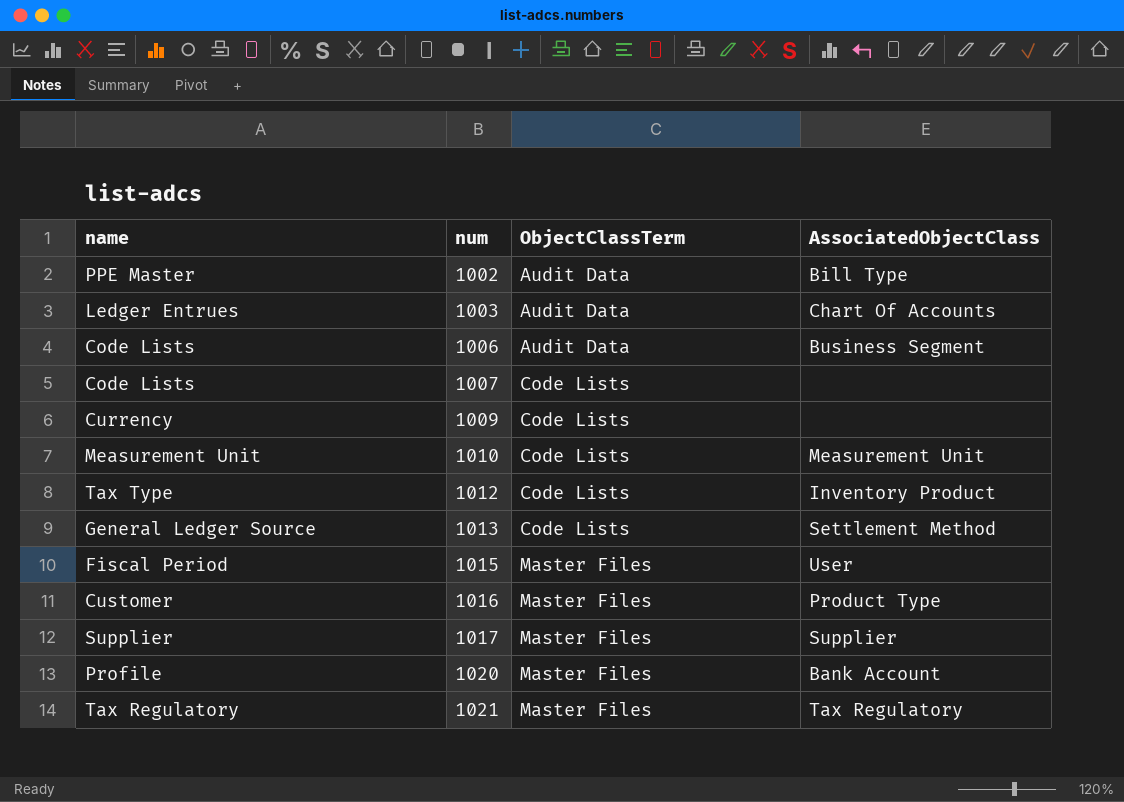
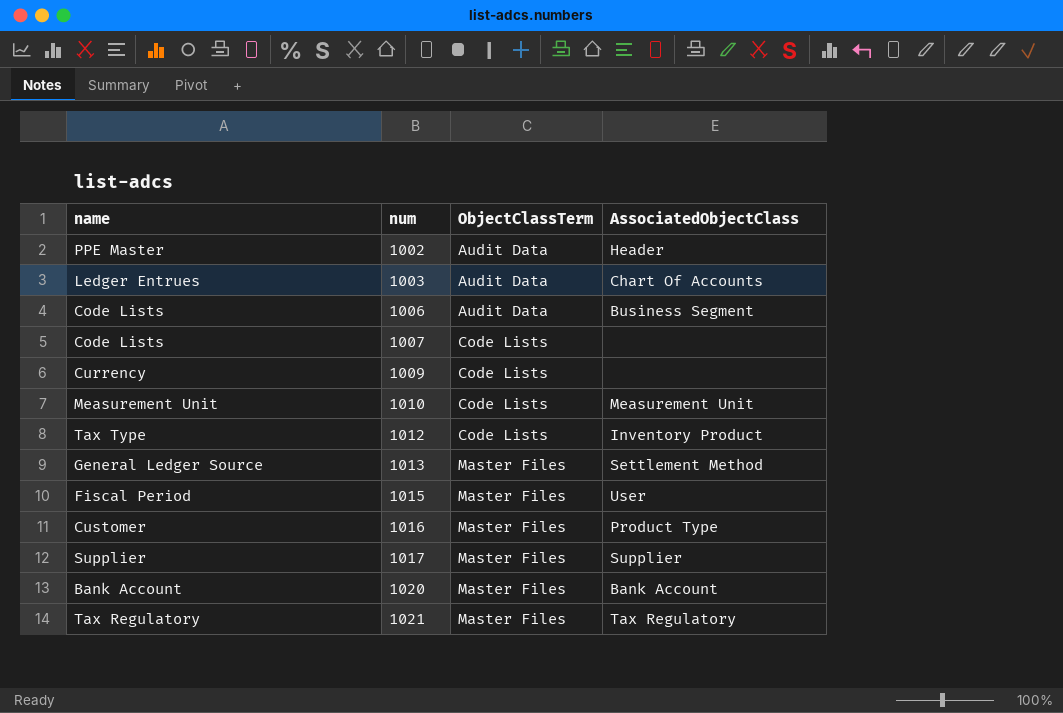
1002 | AssociatedObjectClass: Bill Type -> Header
1013 | ObjectClassTerm: Code Lists -> Master Files
1020 | name: Profile -> Bank Account

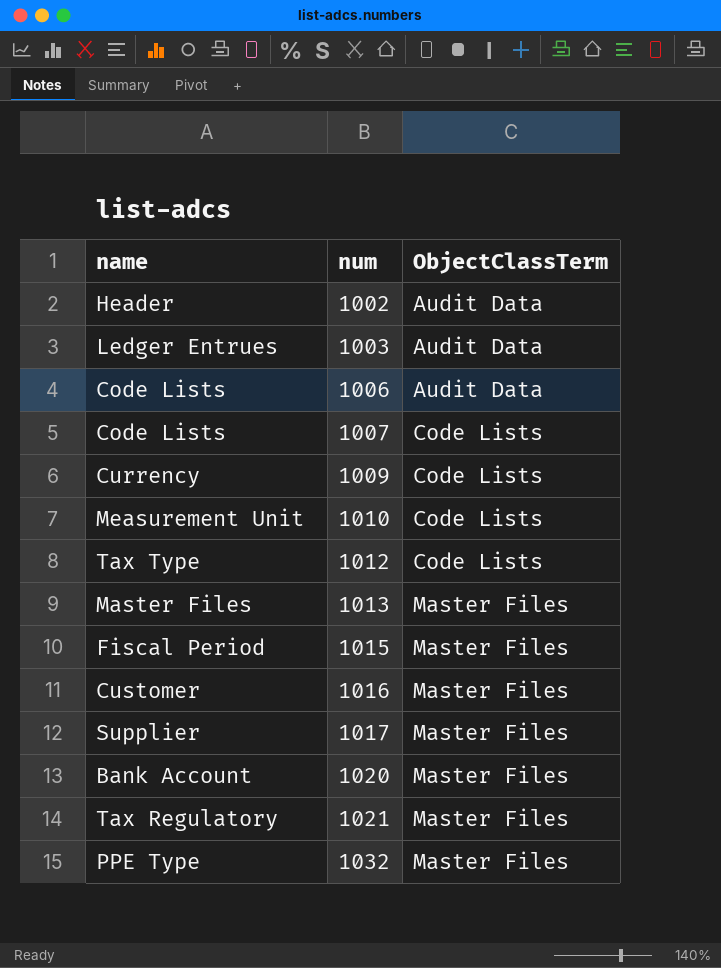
column AssociatedObjectClass | position: 4 -> none
1002 | name: PPE Master -> Header
1013 | name: General Ledger Source -> Master Files
row 1032: none -> PPE Type | Master Files

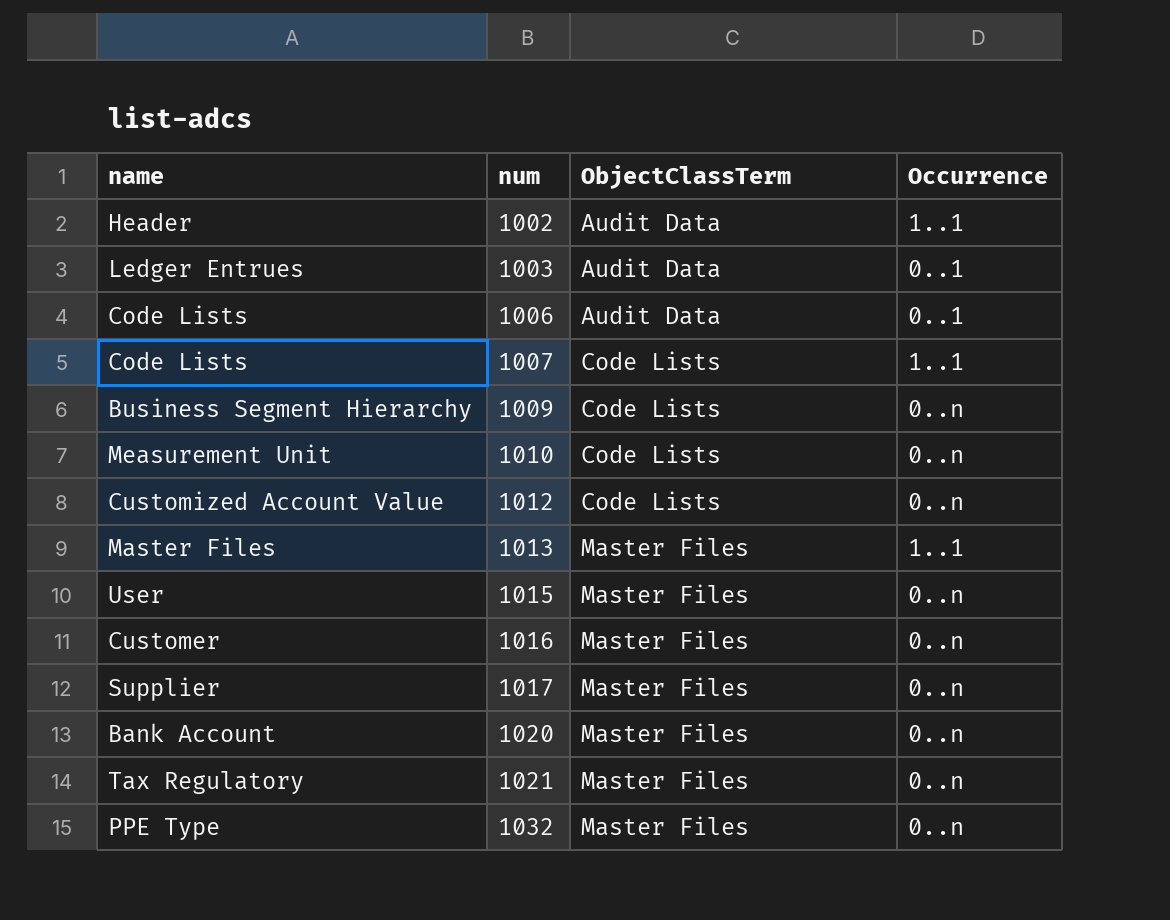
column Occurrence | position: none -> 4
1009 | name: Currency -> Business Segment Hierarchy
1012 | name: Tax Type -> Customized Account Value
1015 | name: Fiscal Period -> User

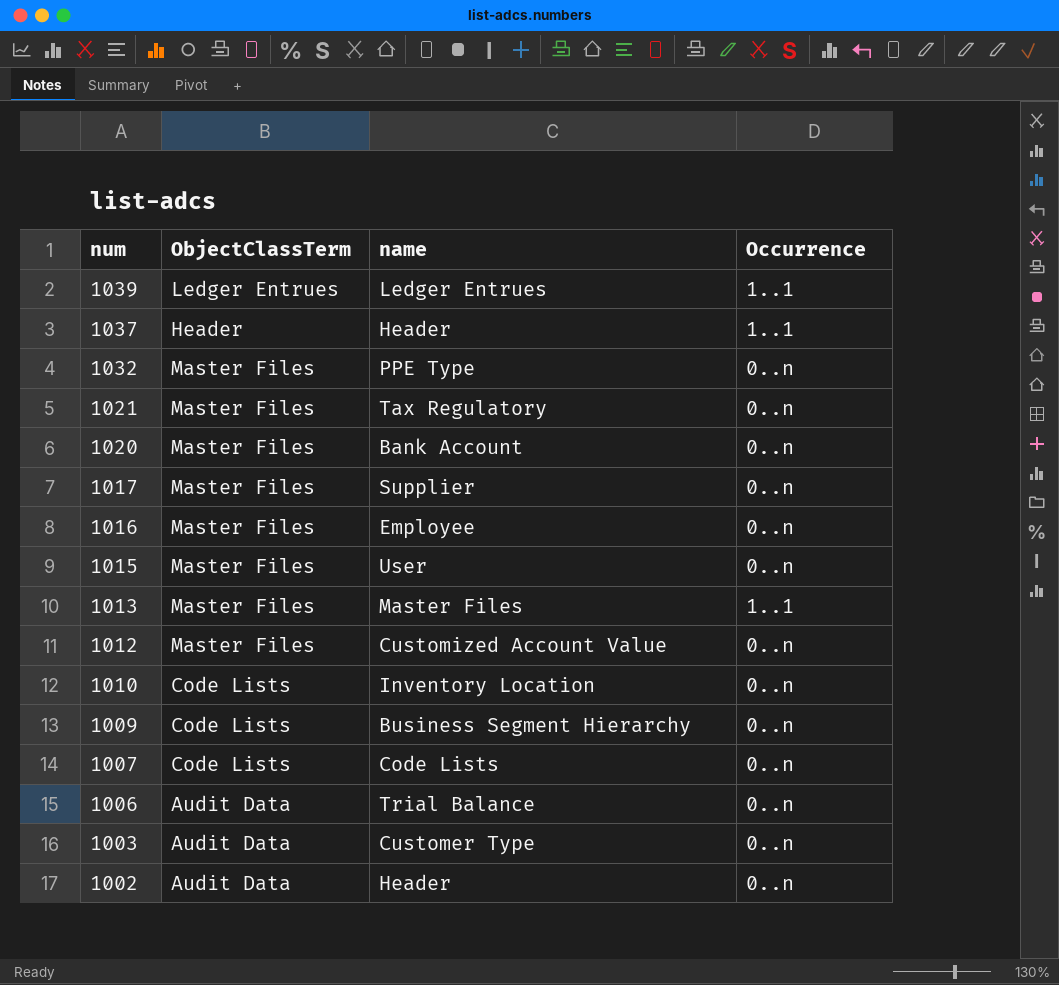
row order: num ascending -> num descending
column name | position: 1 -> 3
row 1039: none -> Ledger Entrues | Ledger Entrues | 1..1
row 1037: none -> Header | Header | 1..1
1016 | name: Customer -> Employee
1012 | ObjectClassTerm: Code Lists -> Master Files
1010 | name: Measurement Unit -> Inventory Location
1007 | Occurrence: 1..1 -> 0..n
1006 | name: Code Lists -> Trial Balance
1006 | Occurrence: 0..1 -> 0..n
1003 | name: Ledger Entrues -> Customer Type
1003 | Occurrence: 0..1 -> 0..n
1002 | Occurrence: 1..1 -> 0..n

